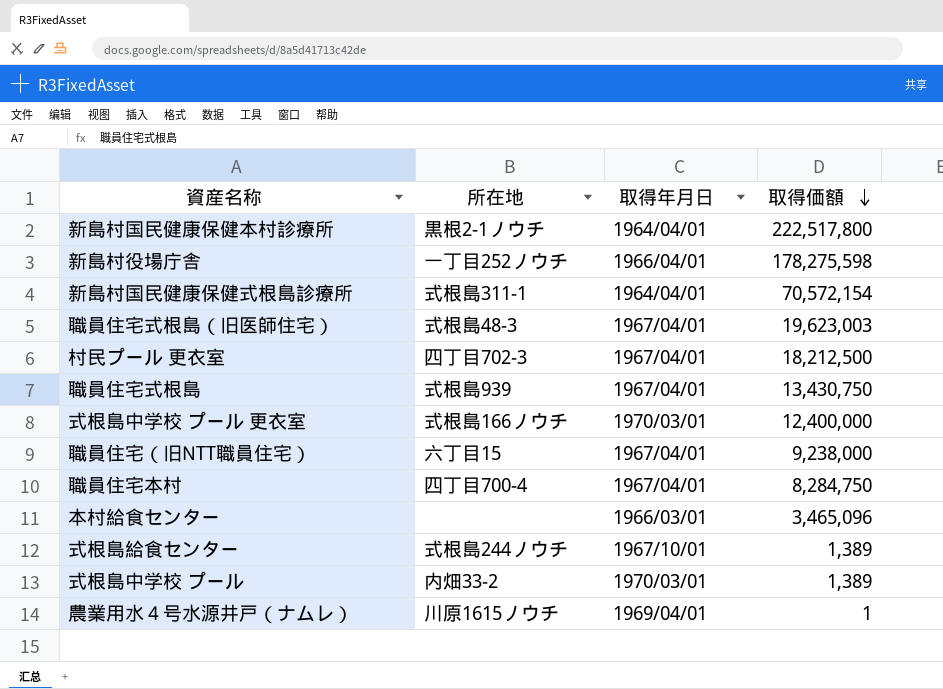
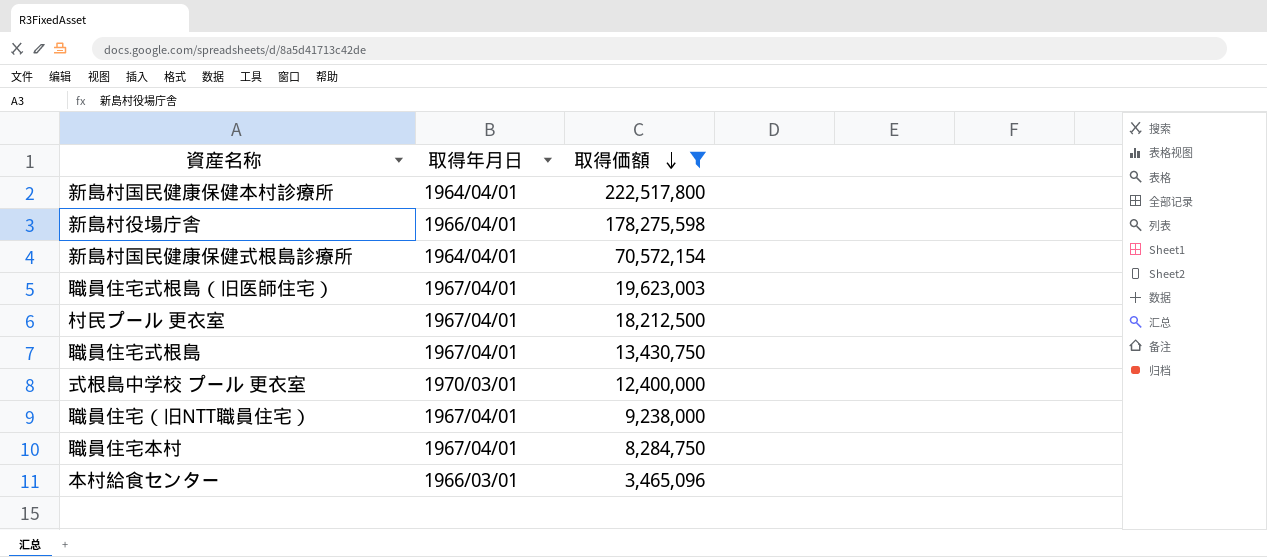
filter: none -> 取得価額 >= 3,465,096
column 所在地 | position: 2 -> none

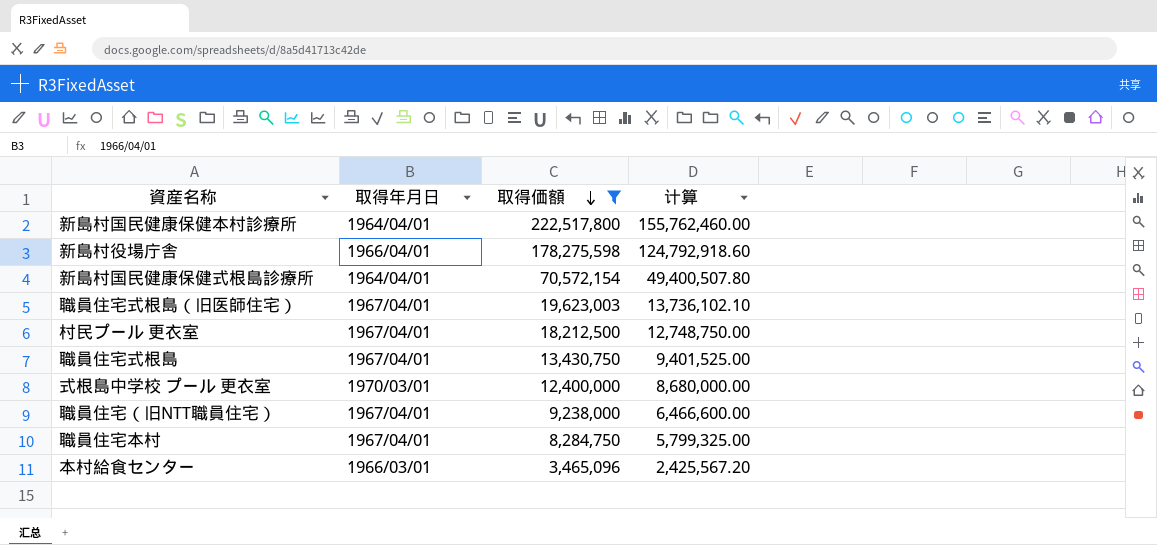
column 计算 | formula: none -> [取得価額] * 0.7

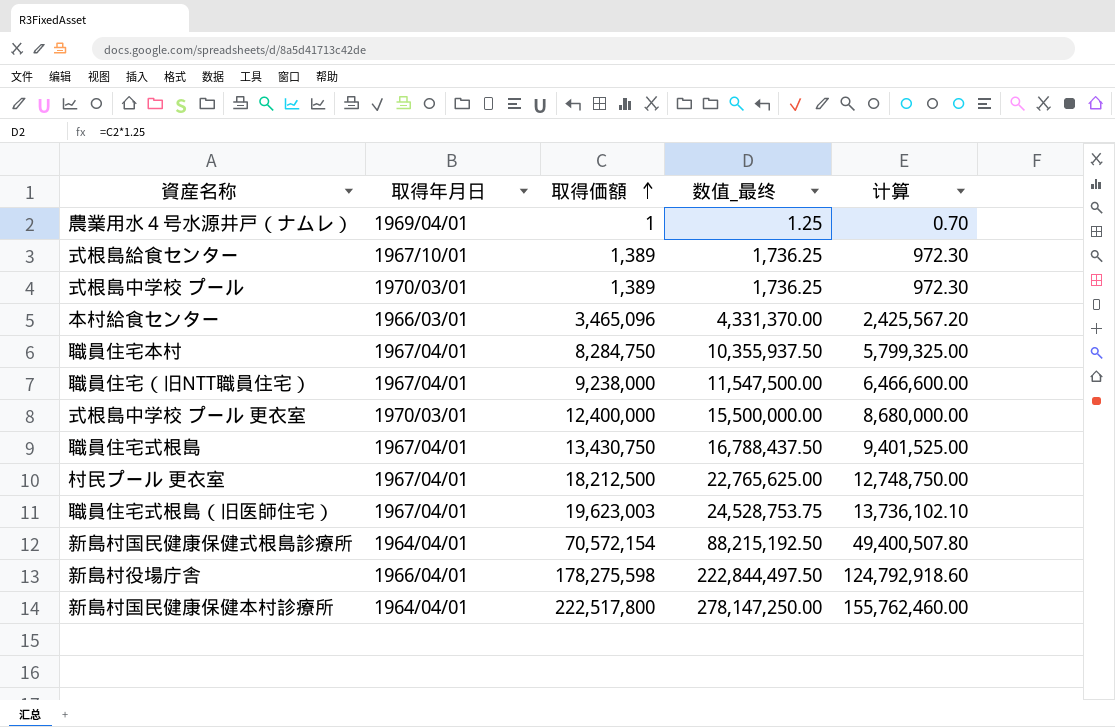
filter: 取得価額 >= 3,465,096 -> none
row order: 取得価額 descending -> 取得価額 ascending
column 数值_最终 | formula: none -> [取得価額] * 1.25

